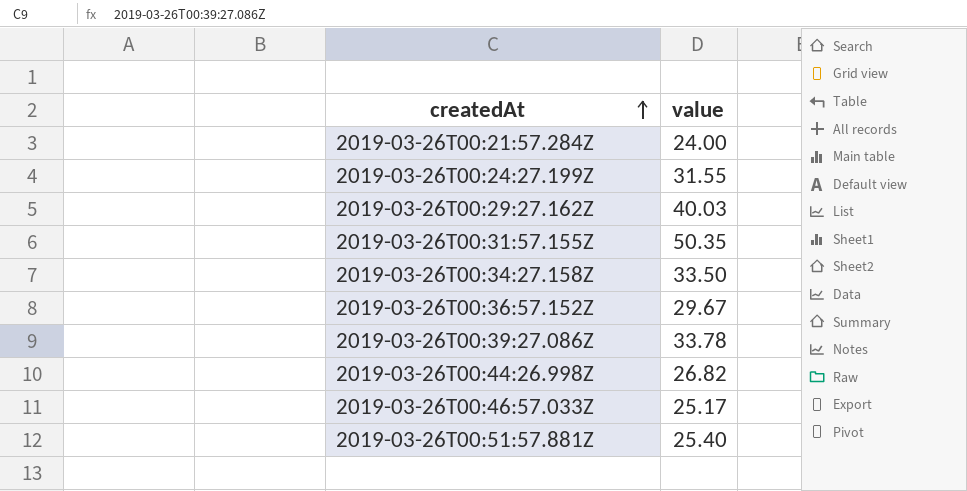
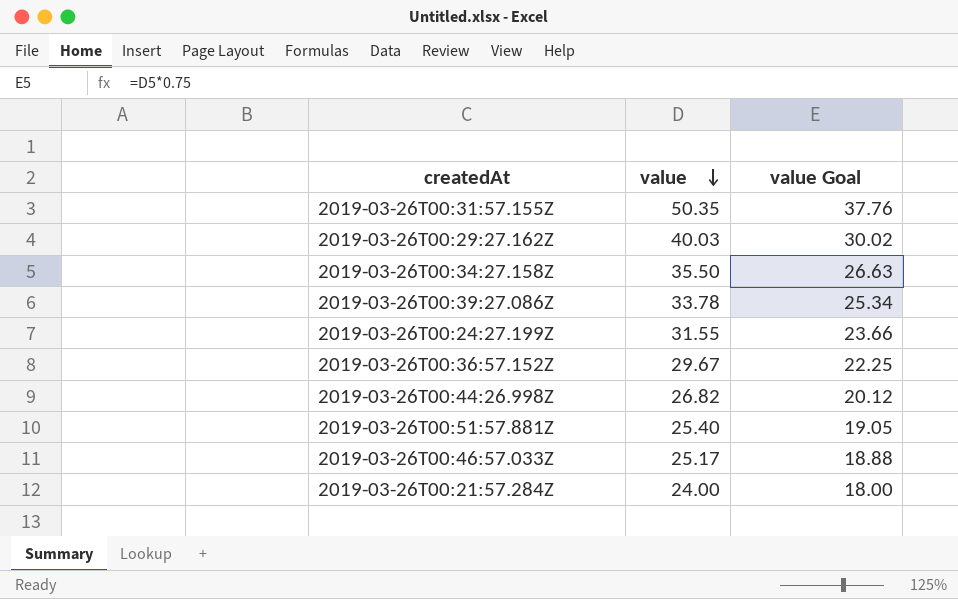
row order: createdAt ascending -> value descending
column value Goal | formula: none -> [value] * 0.75
2019-03-26T00:34:27.158Z | value: 33.50 -> 35.50

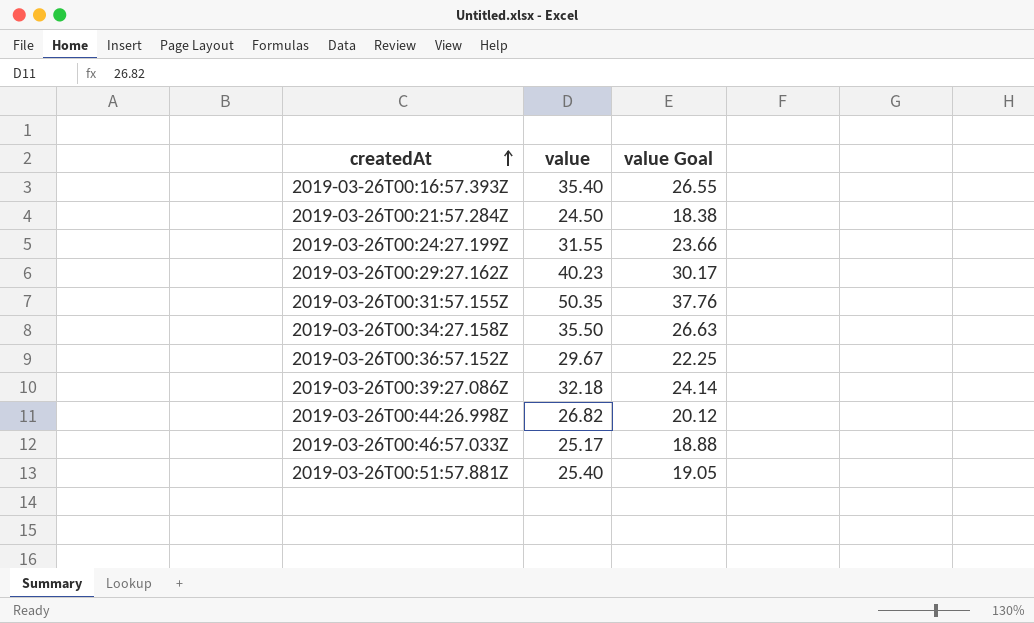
row order: value descending -> createdAt ascending
row 2019-03-26T00:16:57.393Z: none -> 35.40 | 26.55
2019-03-26T00:21:57.284Z | value: 24.00 -> 24.50
2019-03-26T00:21:57.284Z | value Goal: 18.00 -> 18.38
2019-03-26T00:29:27.162Z | value: 40.03 -> 40.23
2019-03-26T00:29:27.162Z | value Goal: 30.02 -> 30.17
2019-03-26T00:39:27.086Z | value: 33.78 -> 32.18
2019-03-26T00:39:27.086Z | value Goal: 25.34 -> 24.14

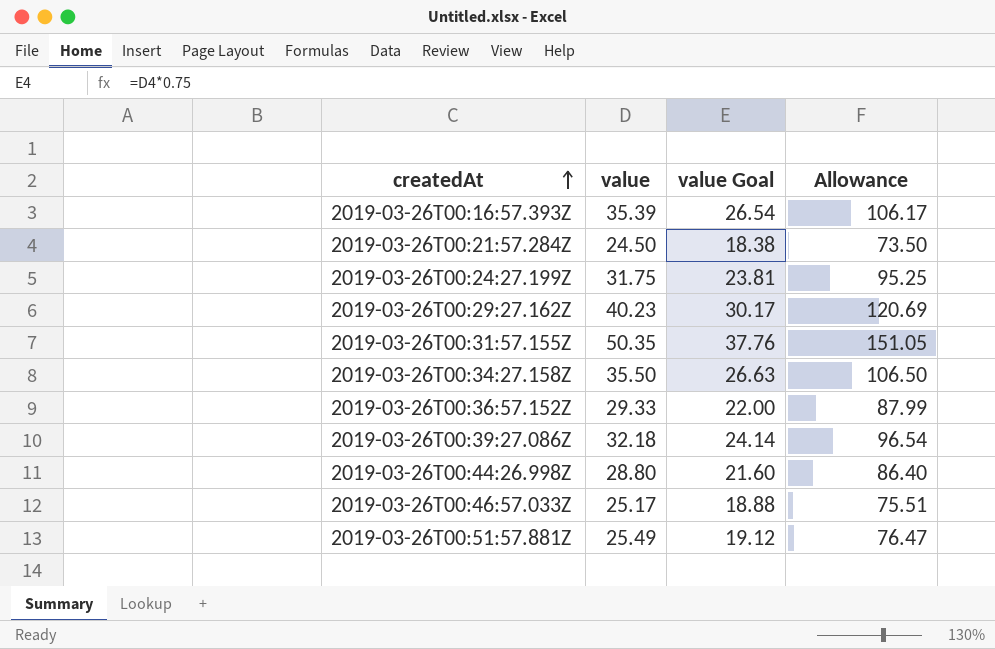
column Allowance | formula: none -> [value] * 3
2019-03-26T00:16:57.393Z | value: 35.40 -> 35.39
2019-03-26T00:16:57.393Z | value Goal: 26.55 -> 26.54
2019-03-26T00:24:27.199Z | value: 31.55 -> 31.75
2019-03-26T00:24:27.199Z | value Goal: 23.66 -> 23.81
2019-03-26T00:36:57.152Z | value: 29.67 -> 29.33
2019-03-26T00:36:57.152Z | value Goal: 22.25 -> 22.00
2019-03-26T00:44:26.998Z | value: 26.82 -> 28.80
2019-03-26T00:44:26.998Z | value Goal: 20.12 -> 21.60
2019-03-26T00:51:57.881Z | value: 25.40 -> 25.49
2019-03-26T00:51:57.881Z | value Goal: 19.05 -> 19.12

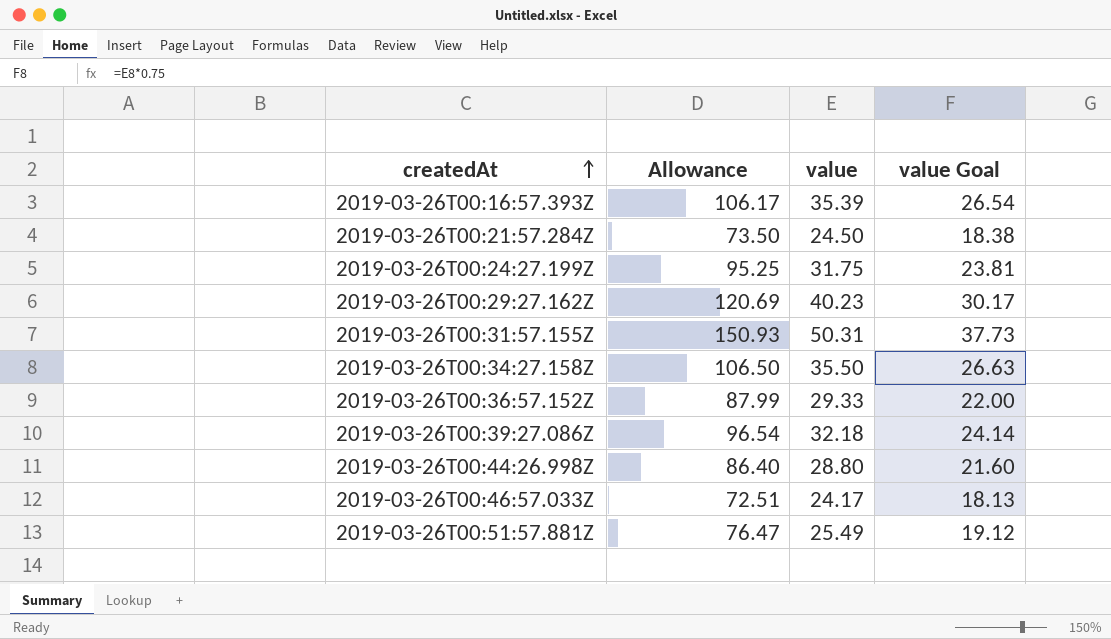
column Allowance | position: 4 -> 2
2019-03-26T00:31:57.155Z | Allowance: 151.05 -> 150.93
2019-03-26T00:31:57.155Z | value: 50.35 -> 50.31
2019-03-26T00:31:57.155Z | value Goal: 37.76 -> 37.73
2019-03-26T00:46:57.033Z | Allowance: 75.51 -> 72.51
2019-03-26T00:46:57.033Z | value: 25.17 -> 24.17
2019-03-26T00:46:57.033Z | value Goal: 18.88 -> 18.13

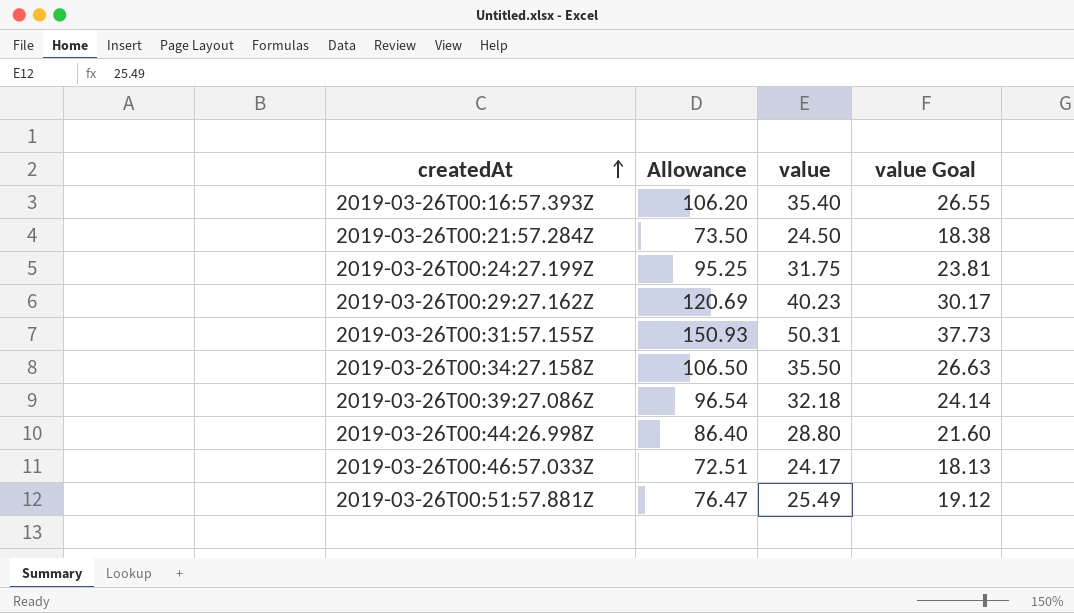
row 2019-03-26T00:36:57.152Z: 87.99 | 29.33 | 22.00 -> none
2019-03-26T00:16:57.393Z | Allowance: 106.17 -> 106.20
2019-03-26T00:16:57.393Z | value: 35.39 -> 35.40
2019-03-26T00:16:57.393Z | value Goal: 26.54 -> 26.55

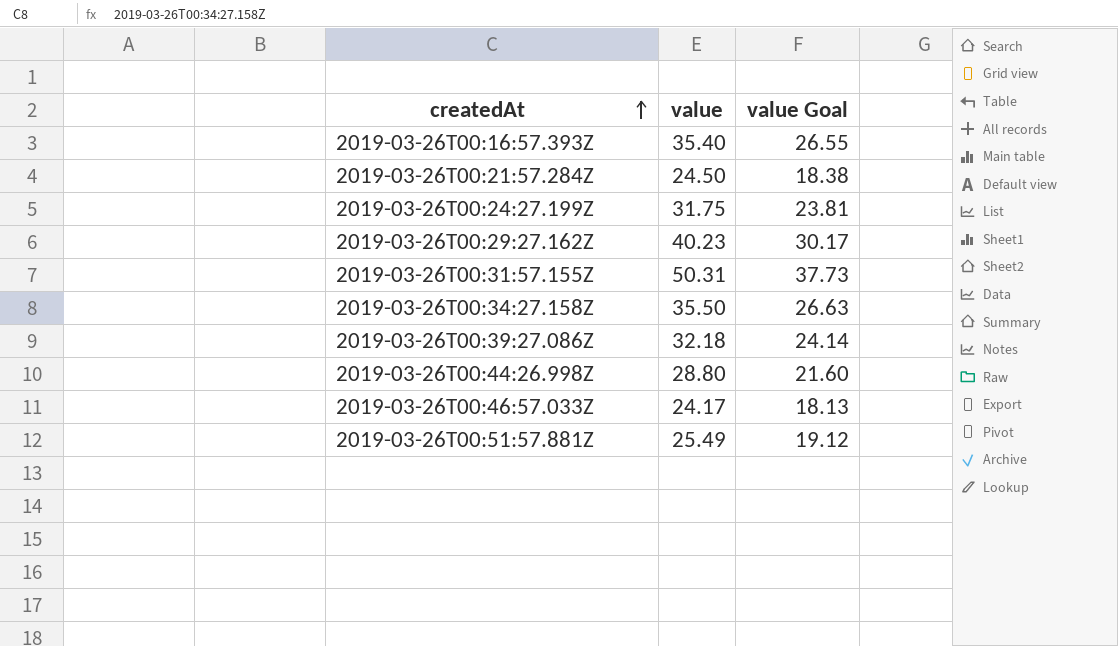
column Allowance | formula: [value] * 3 -> none

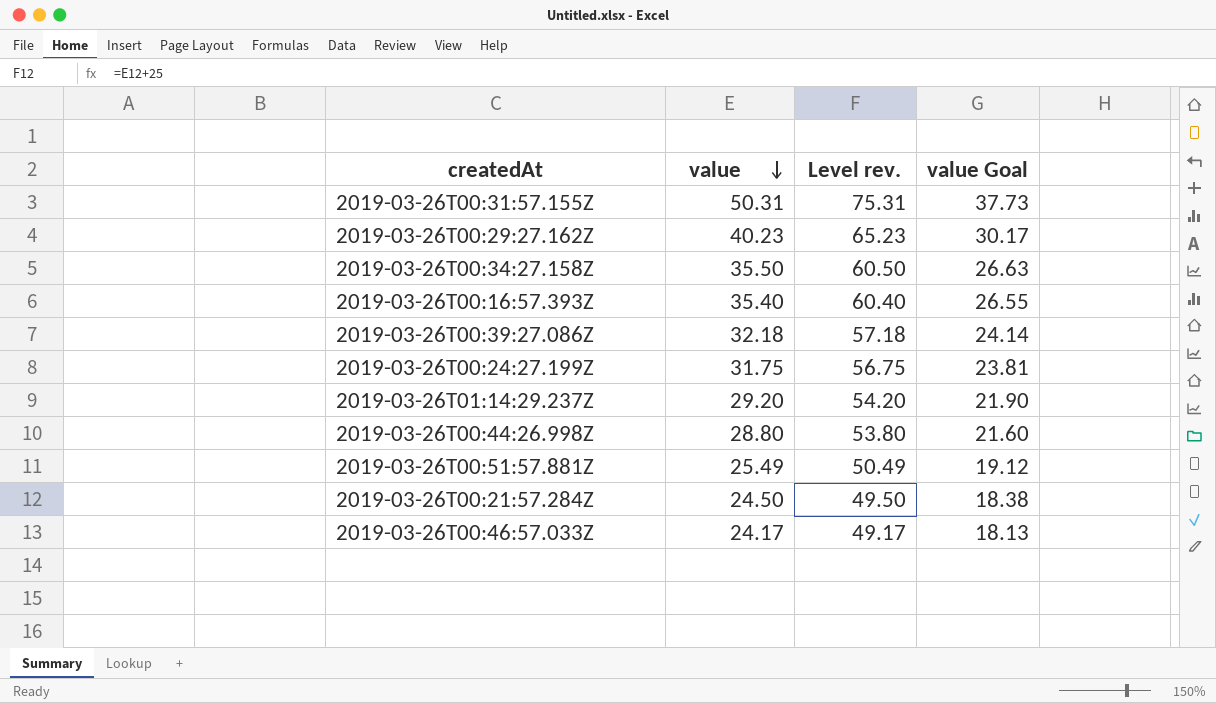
row order: createdAt ascending -> value descending
column Level rev. | formula: none -> [value] + 25
row 2019-03-26T01:14:29.237Z: none -> 29.20 | 54.20 | 21.90

